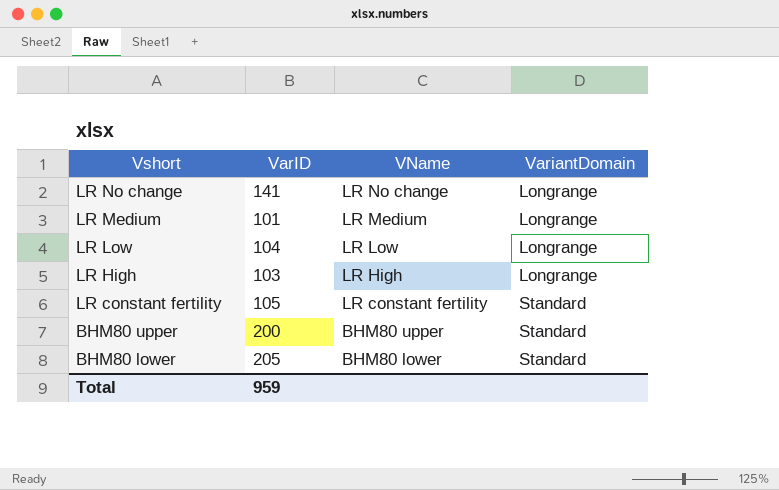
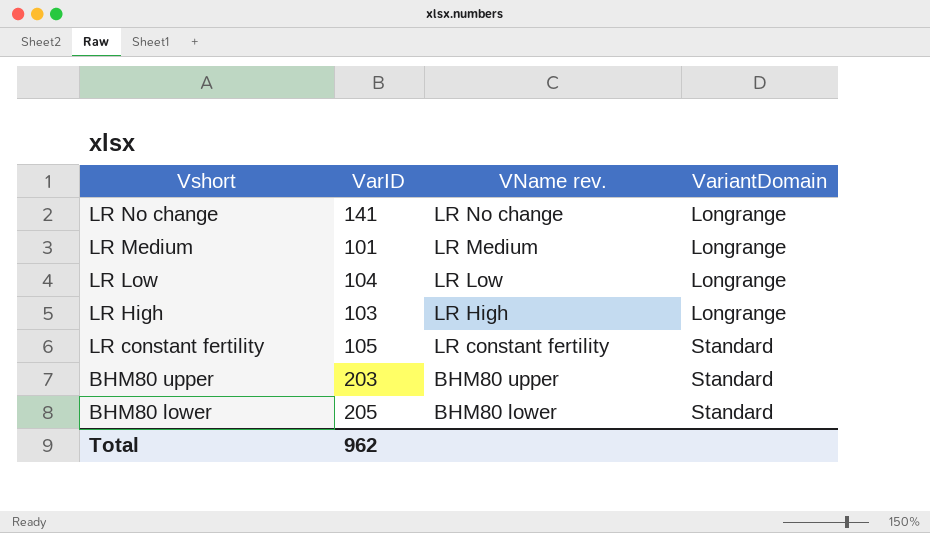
column name: VName -> VName rev.
BHM80 upper | VarID: 200 -> 203
Total | VarID: 959 -> 962

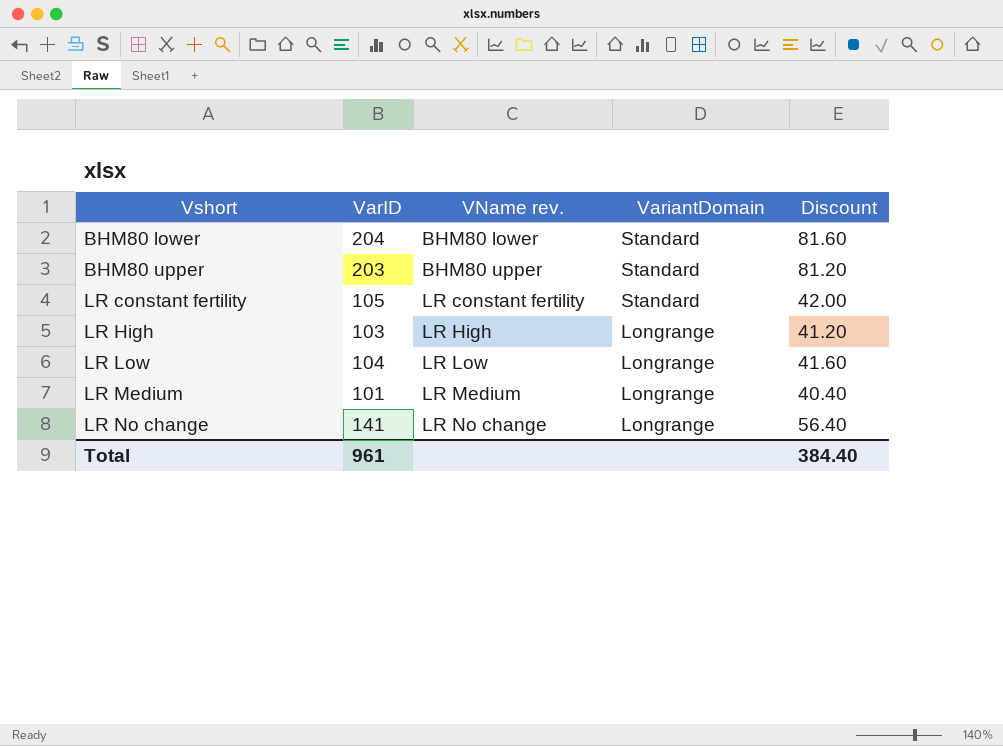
row order: Vshort descending -> Vshort ascending
column Discount | formula: none -> [VarID] * 0.4
BHM80 lower | VarID: 205 -> 204
Total | VarID: 962 -> 961

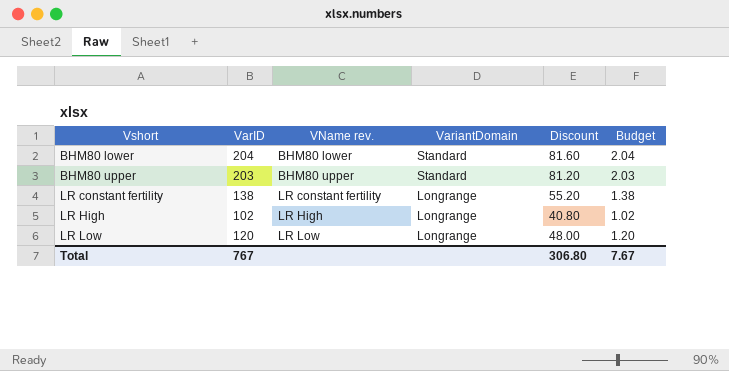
column Budget | formula: none -> [VarID] * 0.01
row LR Medium: 101 | LR Medium | Longrange | 40.40 -> none
row LR No change: 141 | LR No change | Longrange | 56.40 -> none
LR constant fertility | VarID: 105 -> 138
LR constant fertility | VariantDomain: Standard -> Longrange
LR constant fertility | Discount: 42.00 -> 55.20
LR High | VarID: 103 -> 102
LR High | Discount: 41.20 -> 40.80
LR Low | VarID: 104 -> 120
LR Low | Discount: 41.60 -> 48.00
Total | VarID: 961 -> 767
Total | Discount: 384.40 -> 306.80

